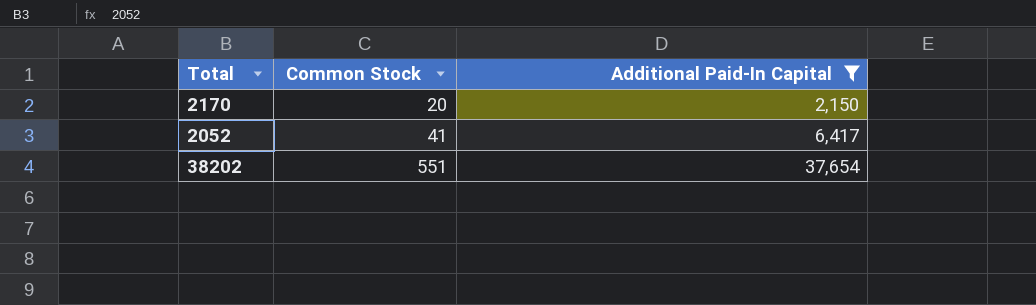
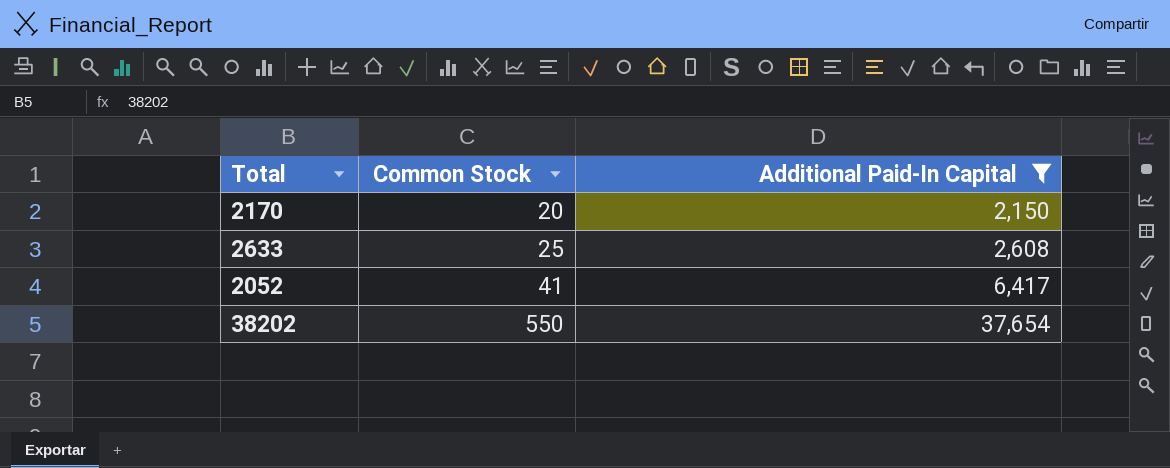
row 2633: none -> 25 | 2,608
38202 | Common Stock: 551 -> 550

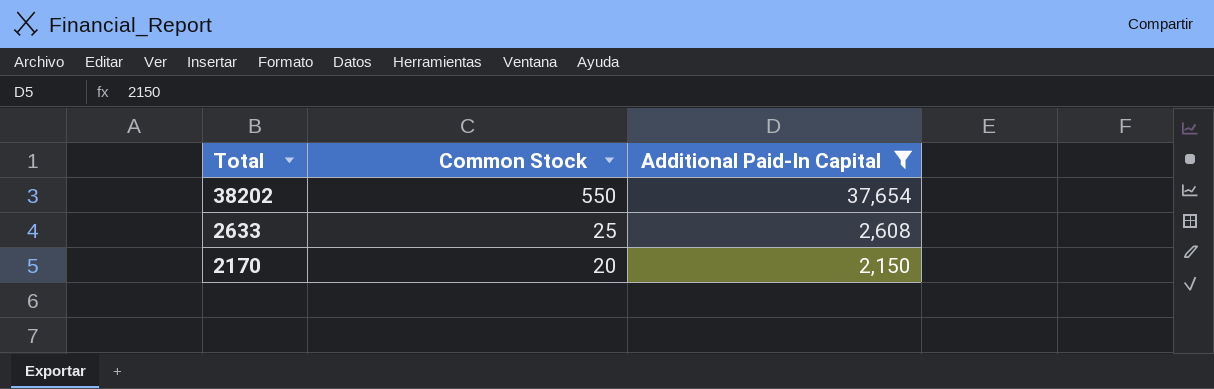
row order: Common Stock ascending -> Total descending
row 2052: 41 | 6,417 -> none

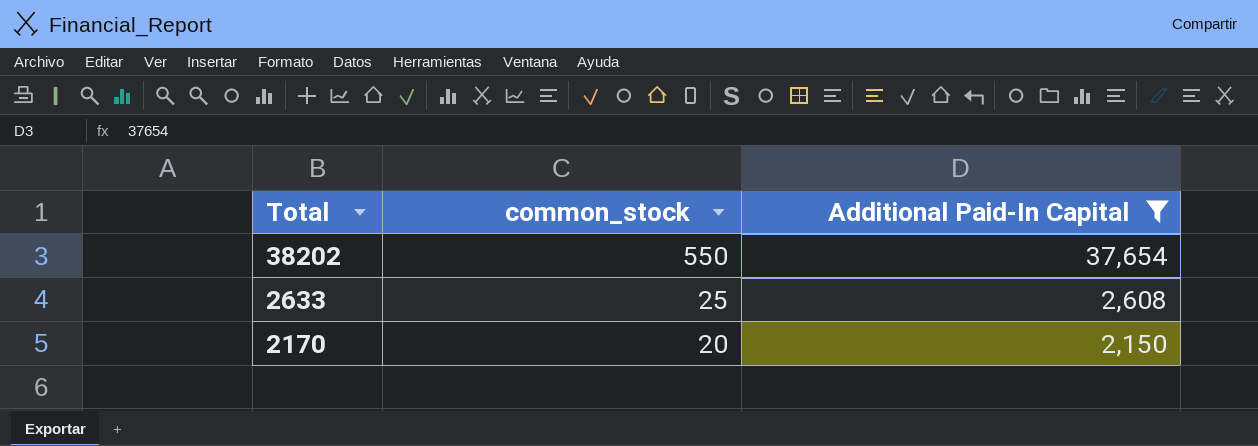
column name: Common Stock -> common_stock

